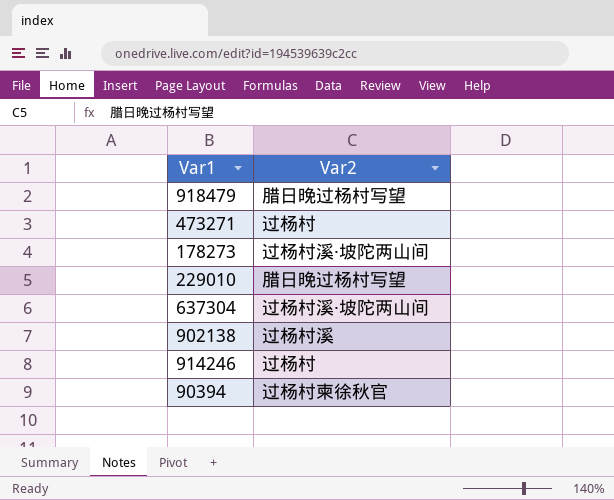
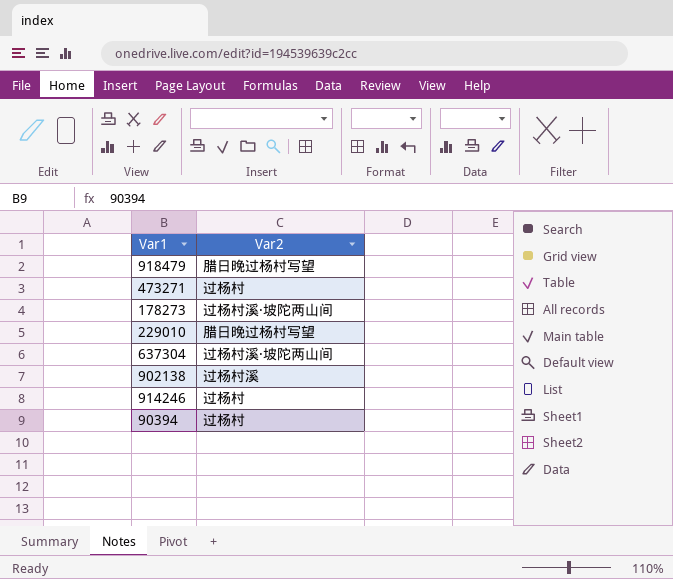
90394 | Var2: 过杨村柬徐秋官 -> 过杨村

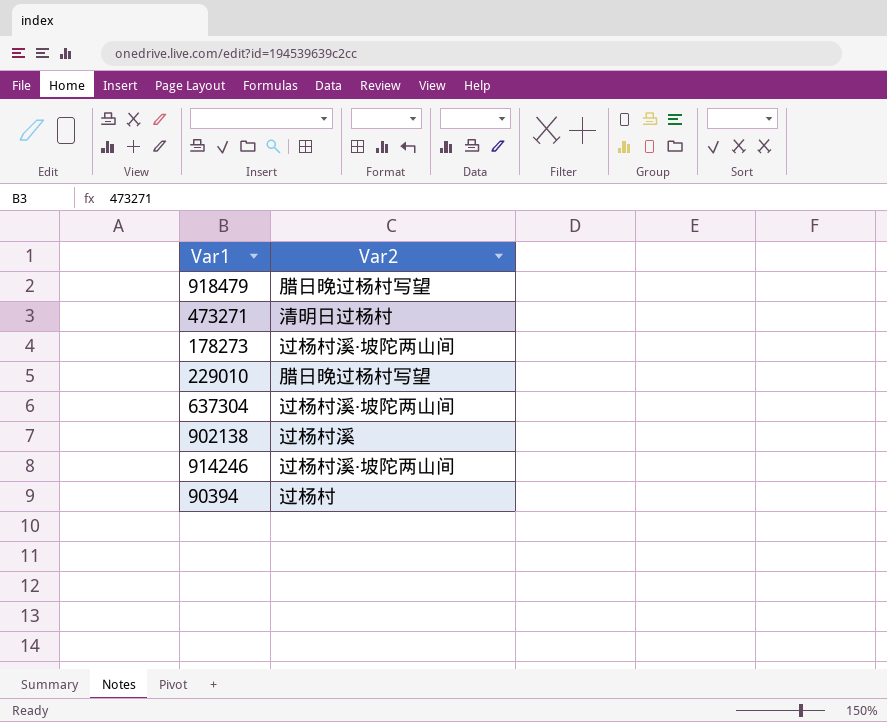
473271 | Var2: 过杨村 -> 清明日过杨村
914246 | Var2: 过杨村 -> 过杨村溪·坡陀两山间

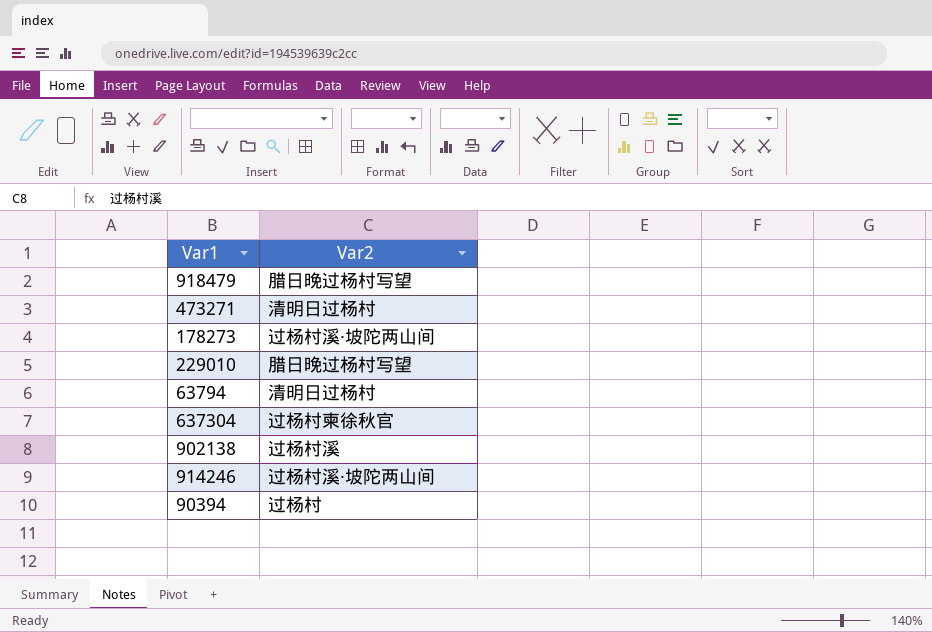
row 63794: none -> 清明日过杨村
637304 | Var2: 过杨村溪·坡陀两山间 -> 过杨村柬徐秋官

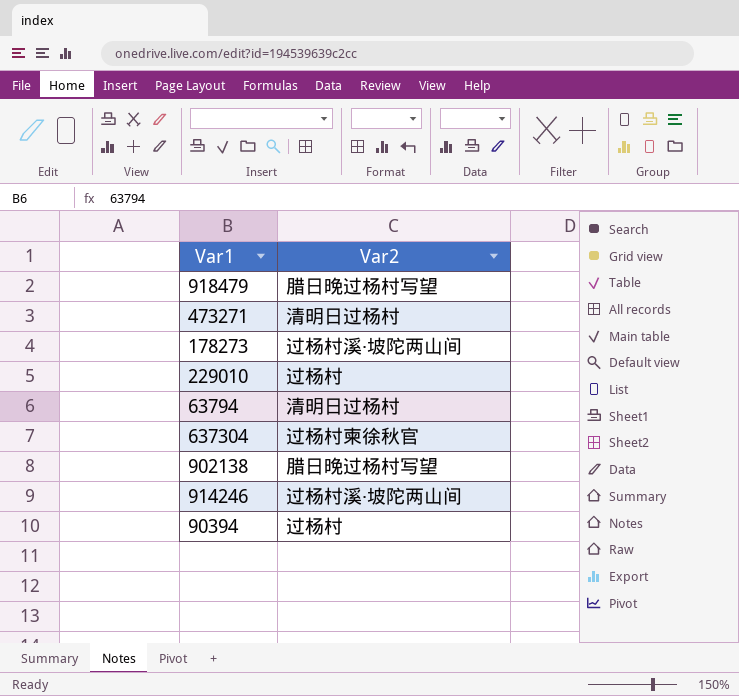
229010 | Var2: 腊日晚过杨村写望 -> 过杨村
902138 | Var2: 过杨村溪 -> 腊日晚过杨村写望

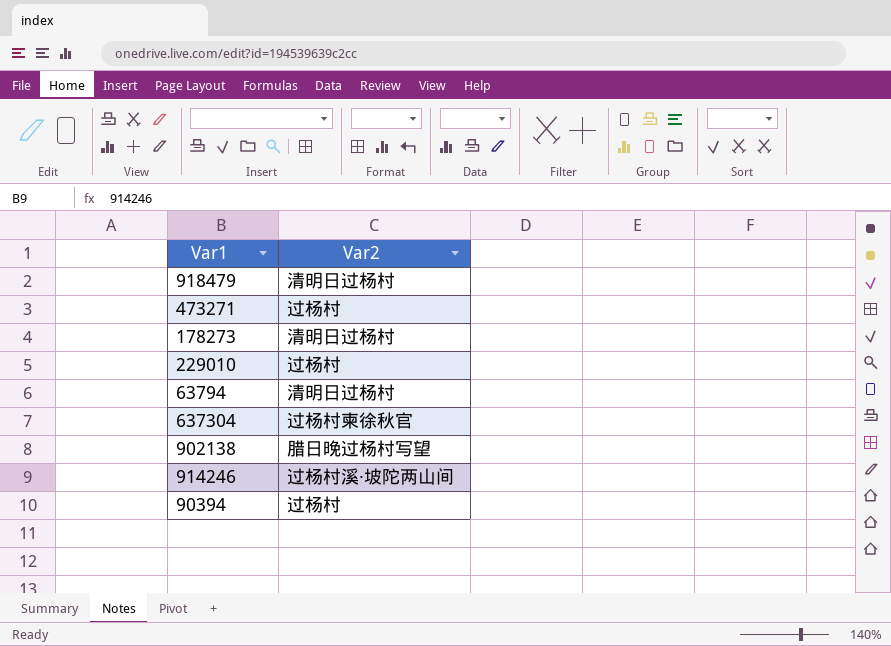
918479 | Var2: 腊日晚过杨村写望 -> 清明日过杨村
473271 | Var2: 清明日过杨村 -> 过杨村
178273 | Var2: 过杨村溪·坡陀两山间 -> 清明日过杨村

